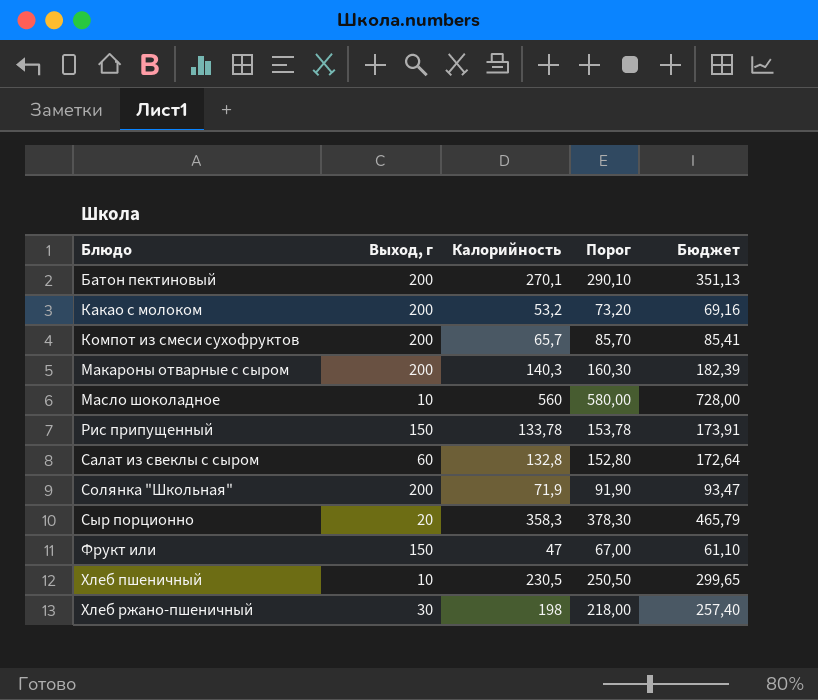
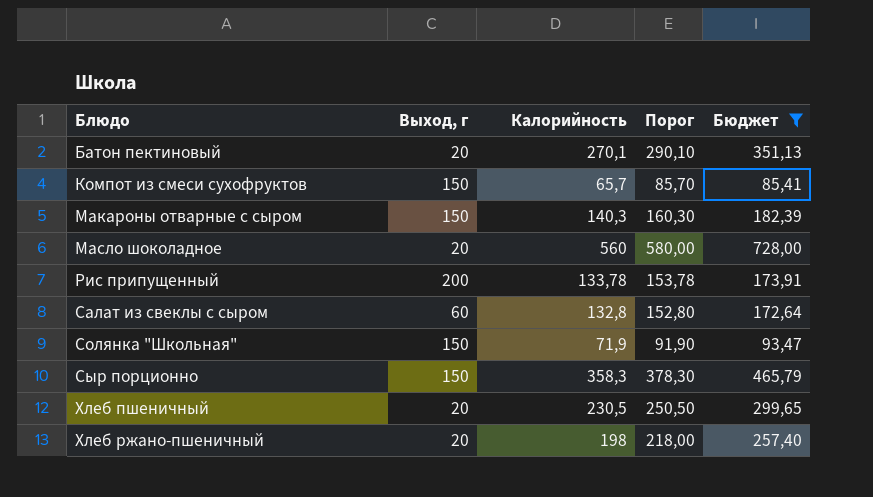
filter: none -> Бюджет >= 85,41
Батон пектиновый | Выход, г: 200 -> 20
Компот из смеси сухофруктов | Выход, г: 200 -> 150
Макароны отварные с сыром | Выход, г: 200 -> 150
Масло шоколадное | Выход, г: 10 -> 20
Рис припущенный | Выход, г: 150 -> 200
Солянка "Школьная" | Выход, г: 200 -> 150
Сыр порционно | Выход, г: 20 -> 150
Хлеб пшеничный | Выход, г: 10 -> 20
Хлеб ржано-пшеничный | Выход, г: 30 -> 20

